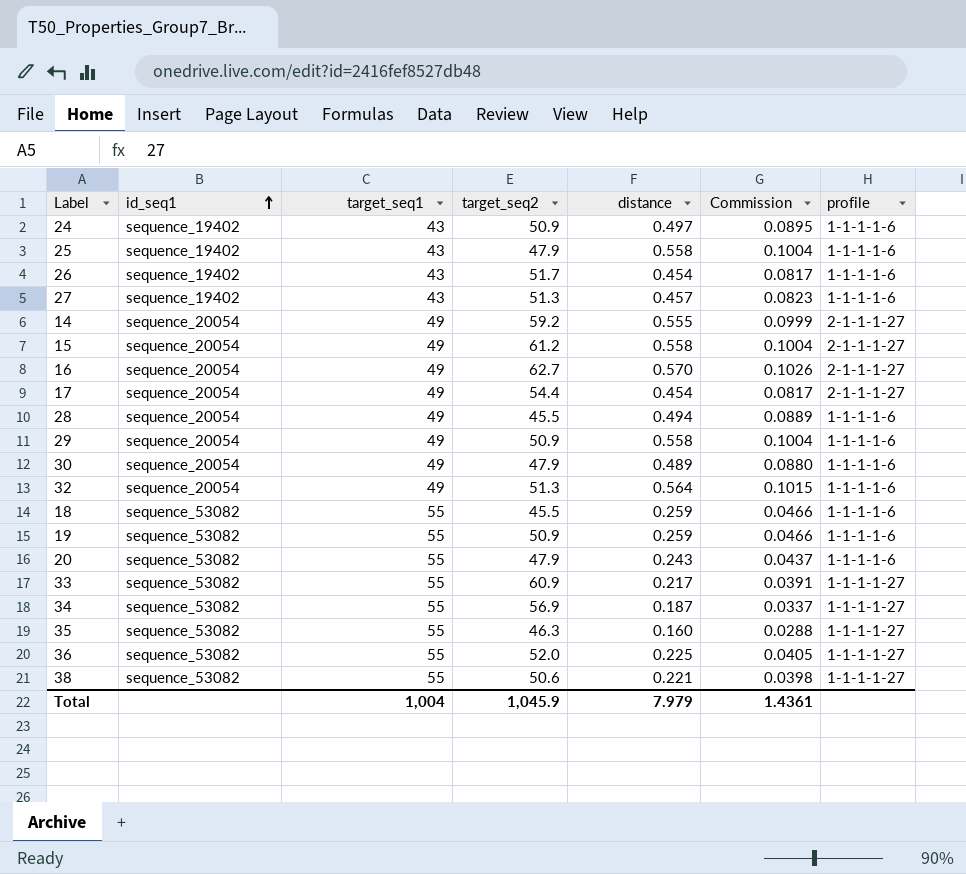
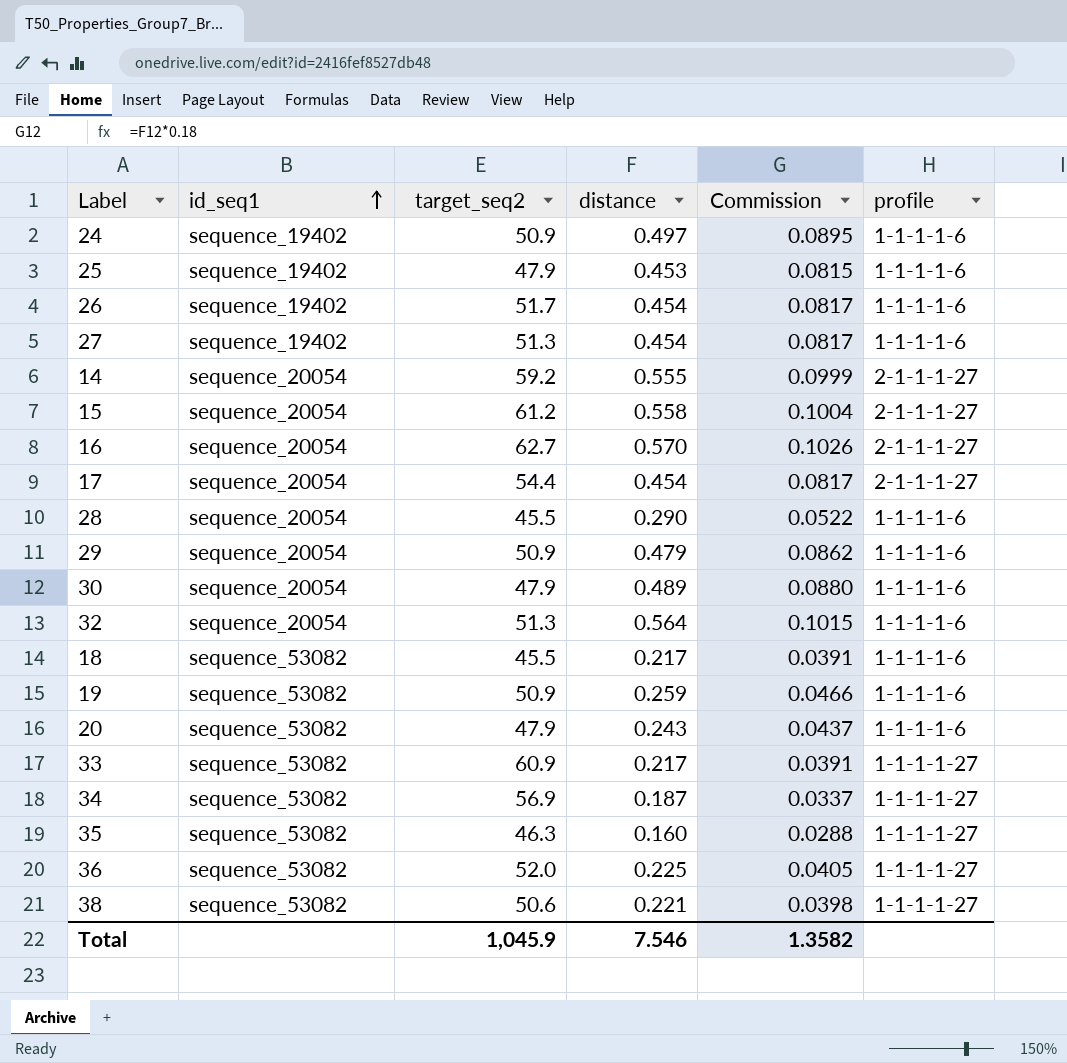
column target_seq1 | position: 3 -> none
25 | distance: 0.558 -> 0.453
25 | Commission: 0.1004 -> 0.0815
27 | distance: 0.457 -> 0.454
27 | Commission: 0.0823 -> 0.0817
28 | distance: 0.494 -> 0.290
28 | Commission: 0.0889 -> 0.0522
29 | distance: 0.558 -> 0.479
29 | Commission: 0.1004 -> 0.0862
18 | distance: 0.259 -> 0.217
18 | Commission: 0.0466 -> 0.0391
Total | distance: 7.979 -> 7.546
Total | Commission: 1.4361 -> 1.3582

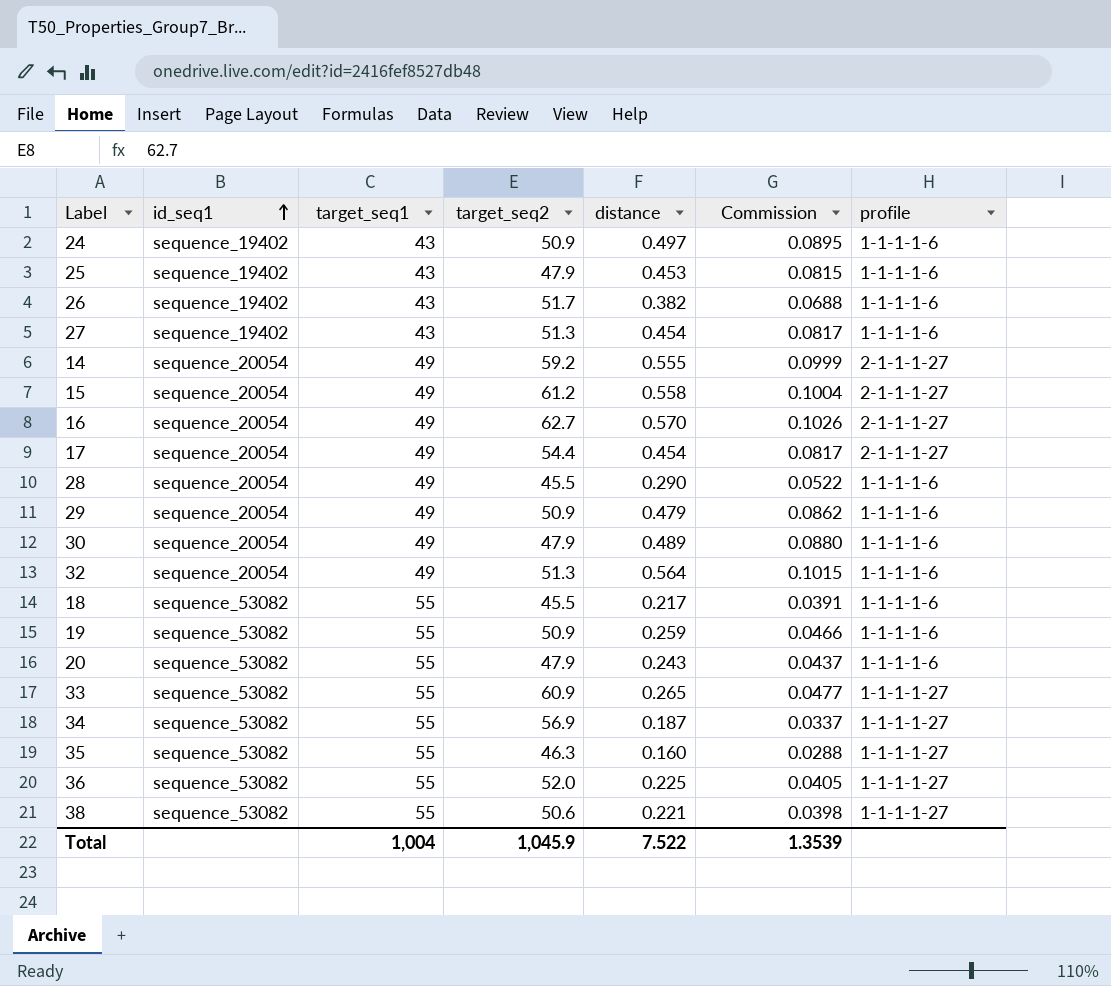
column target_seq1 | position: none -> 3
26 | distance: 0.454 -> 0.382
26 | Commission: 0.0817 -> 0.0688
33 | distance: 0.217 -> 0.265
33 | Commission: 0.0391 -> 0.0477
Total | distance: 7.546 -> 7.522
Total | Commission: 1.3582 -> 1.3539

